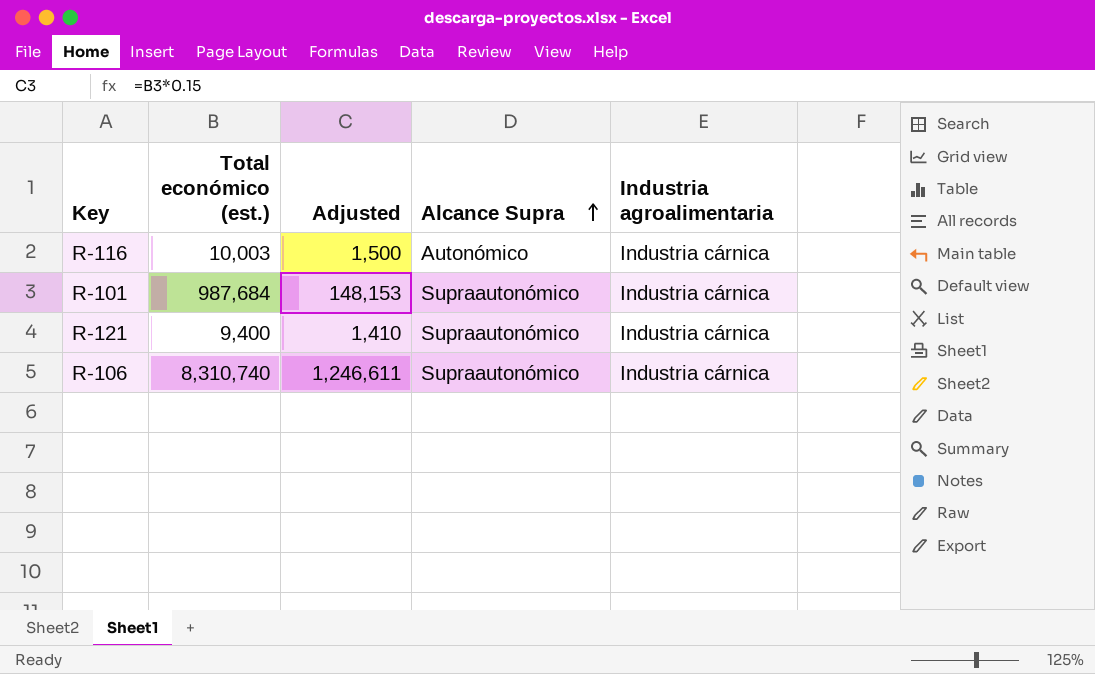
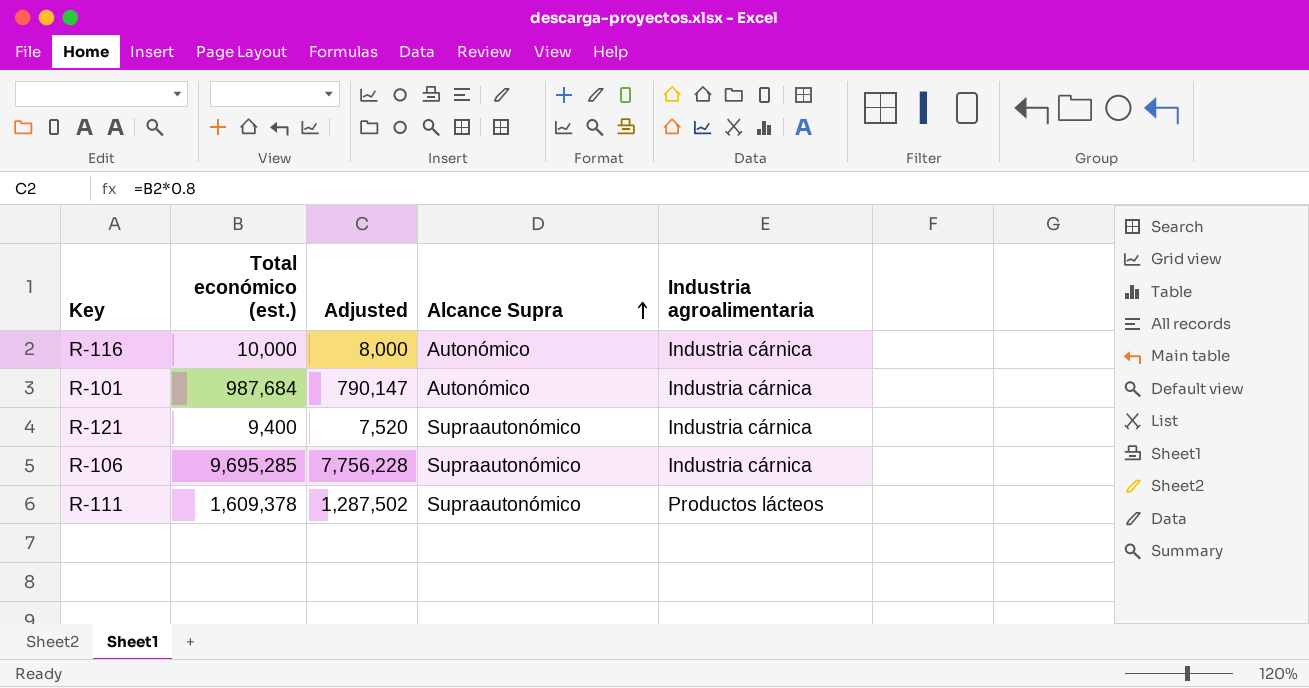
column Adjusted | formula: [Total económico (est.)] * 0.15 -> [Total económico (est.)] * 0.8
R-116 | Total económico (est.): 10,003 -> 10,000
R-101 | Alcance Supra: Supraautonómico -> Autonómico
R-106 | Total económico (est.): 8,310,740 -> 9,695,285
row R-111: none -> 1,609,378 | 1,287,502 | Supraautonómico | Productos lácteos

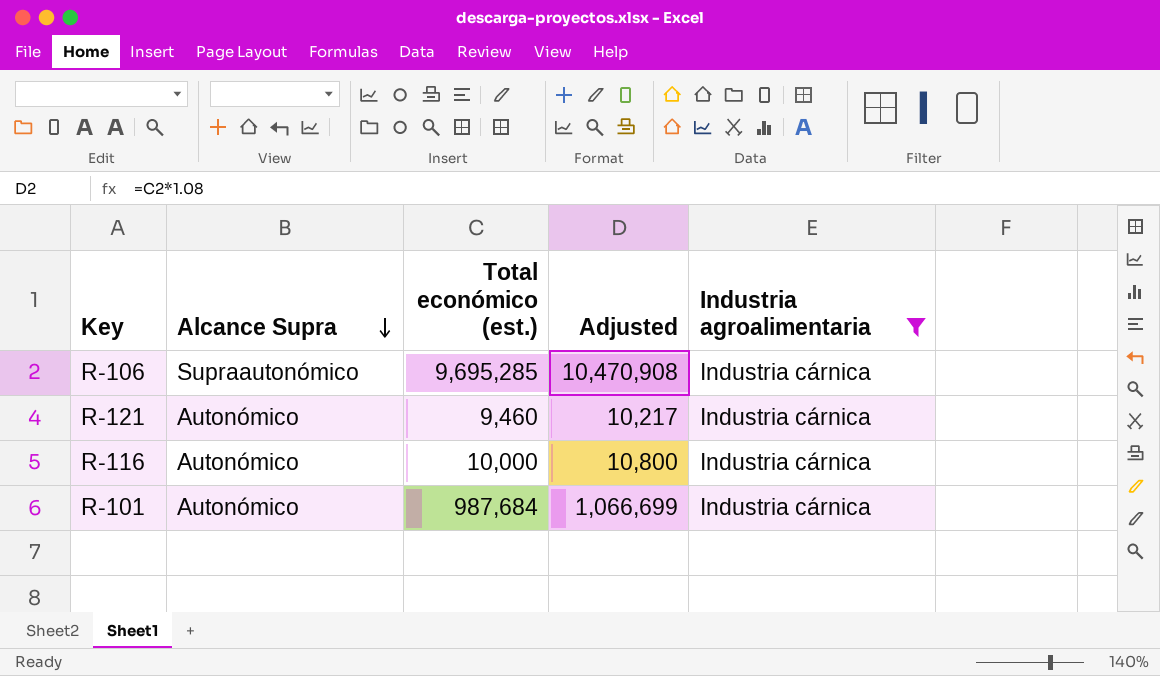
filter: none -> Industria agroalimentaria = Industria cárnica
row order: Alcance Supra ascending -> Alcance Supra descending
column Alcance Supra | position: 4 -> 2
column Adjusted | formula: [Total económico (est.)] * 0.8 -> [Total económico (est.)] * 1.08
R-121 | Alcance Supra: Supraautonómico -> Autonómico
R-121 | Total económico (est.): 9,400 -> 9,460

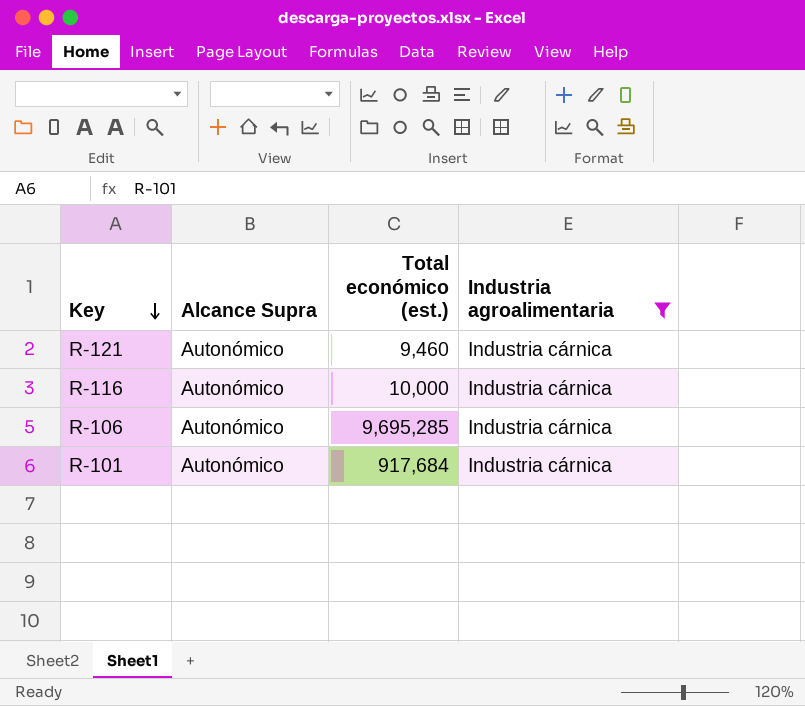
row order: Alcance Supra descending -> Key descending
column Adjusted | formula: [Total económico (est.)] * 1.08 -> none
R-106 | Alcance Supra: Supraautonómico -> Autonómico
R-101 | Total económico (est.): 987,684 -> 917,684

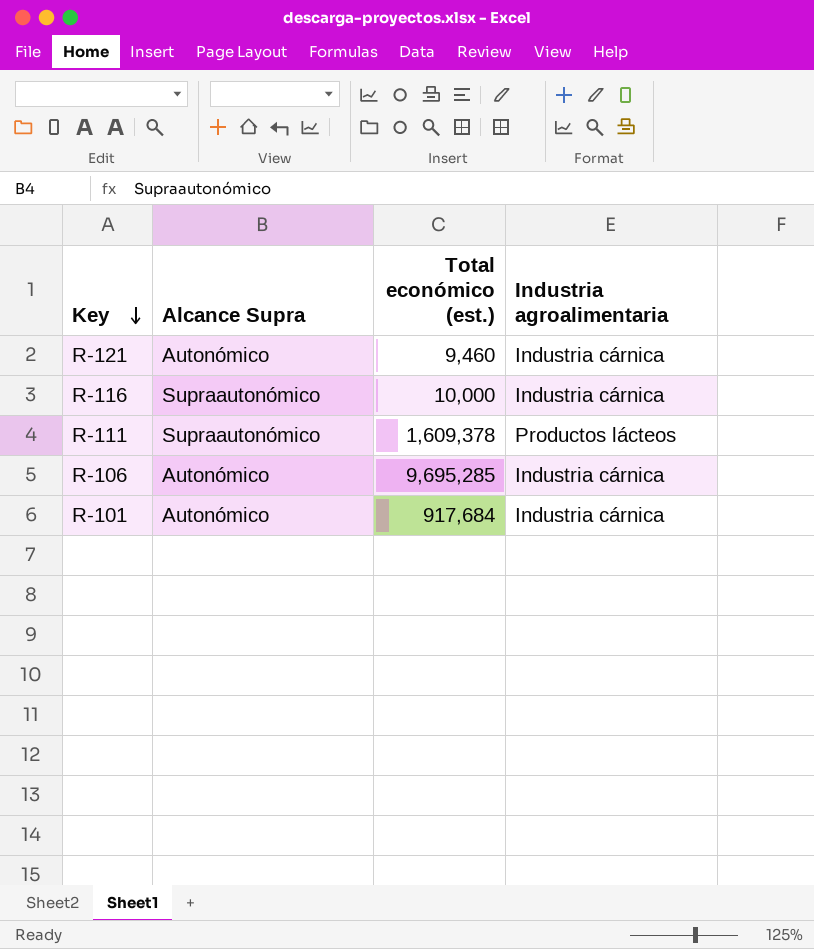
filter: Industria agroalimentaria = Industria cárnica -> none
R-116 | Alcance Supra: Autonómico -> Supraautonómico

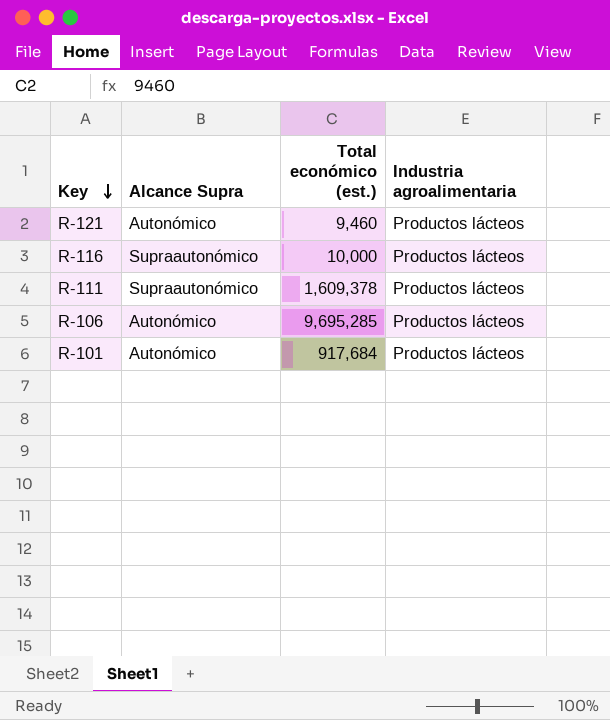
R-121 | Industria agroalimentaria: Industria cárnica -> Productos lácteos
R-116 | Industria agroalimentaria: Industria cárnica -> Productos lácteos
R-106 | Industria agroalimentaria: Industria cárnica -> Productos lácteos
R-101 | Industria agroalimentaria: Industria cárnica -> Productos lácteos

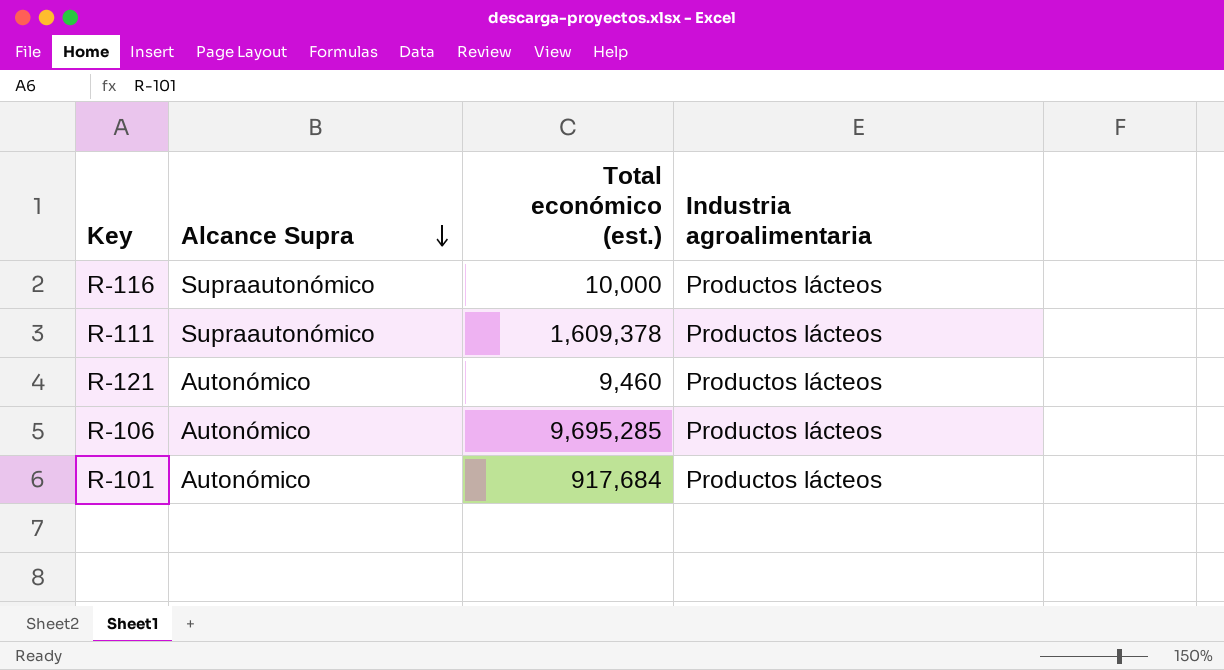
row order: Key descending -> Alcance Supra descending

